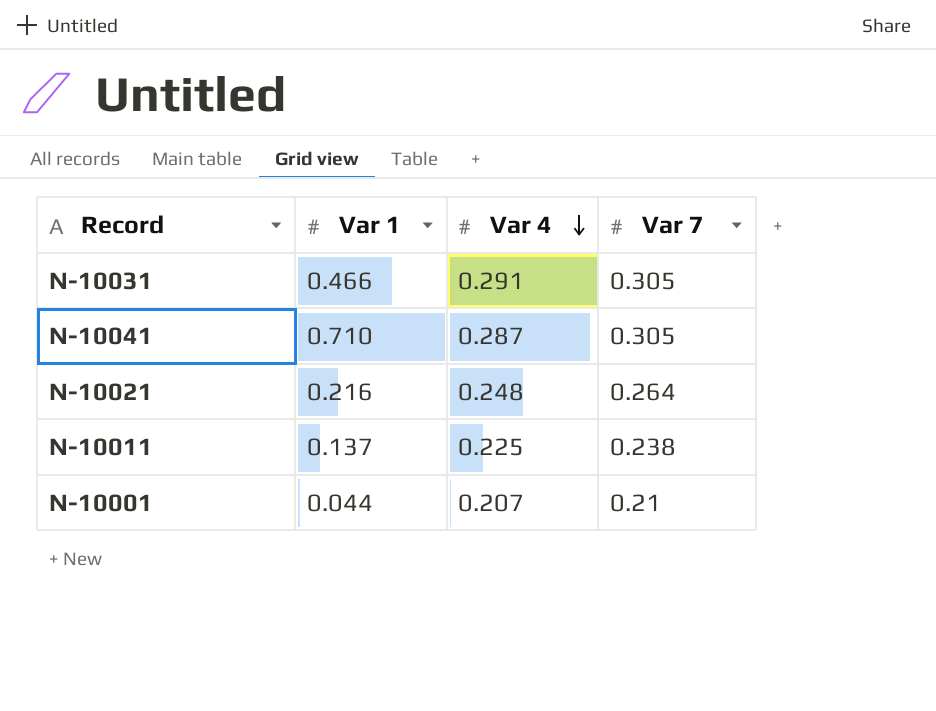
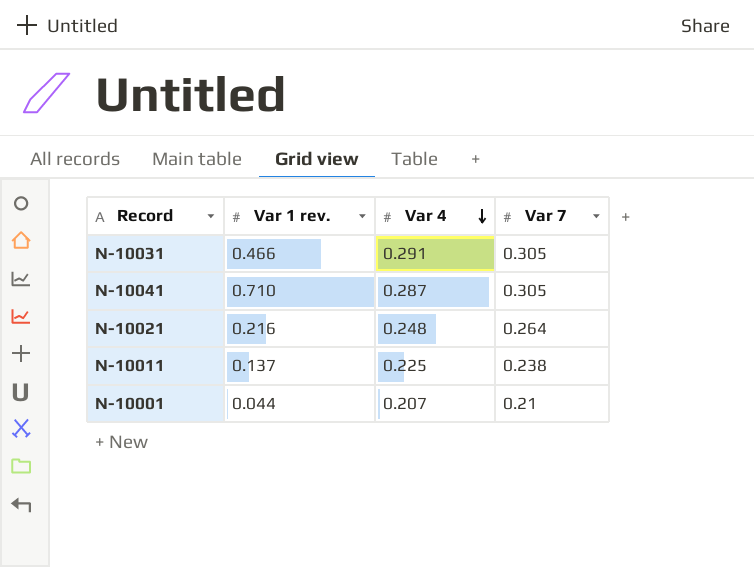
column name: Var 1 -> Var 1 rev.

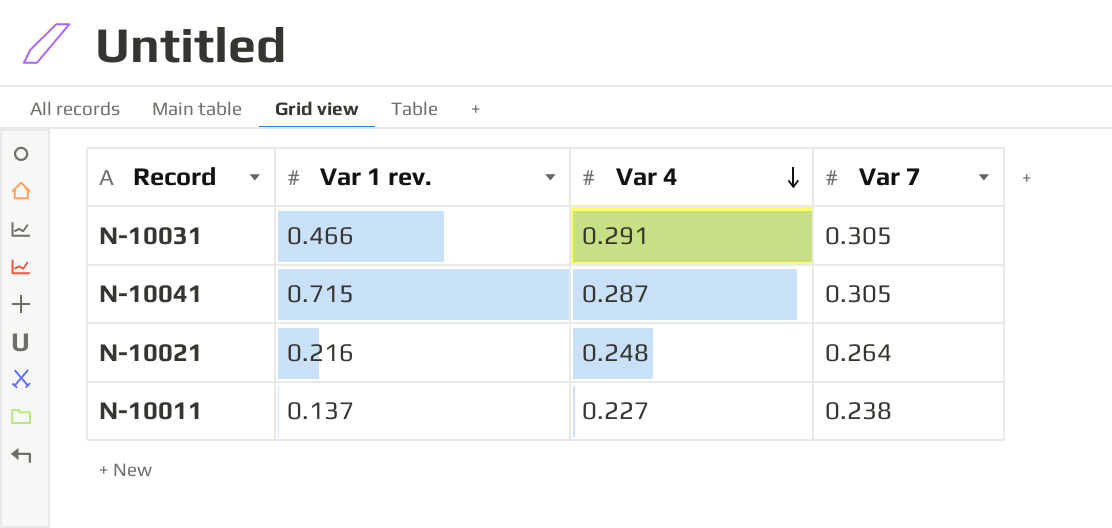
row N-10001: 0.044 | 0.207 | 0.21 -> none
N-10041 | Var 1 rev.: 0.710 -> 0.715
N-10011 | Var 4: 0.225 -> 0.227

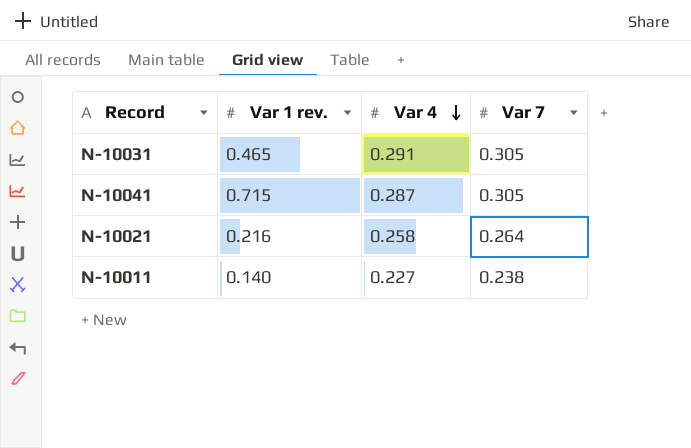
N-10031 | Var 1 rev.: 0.466 -> 0.465
N-10021 | Var 4: 0.248 -> 0.258
N-10011 | Var 1 rev.: 0.137 -> 0.140

